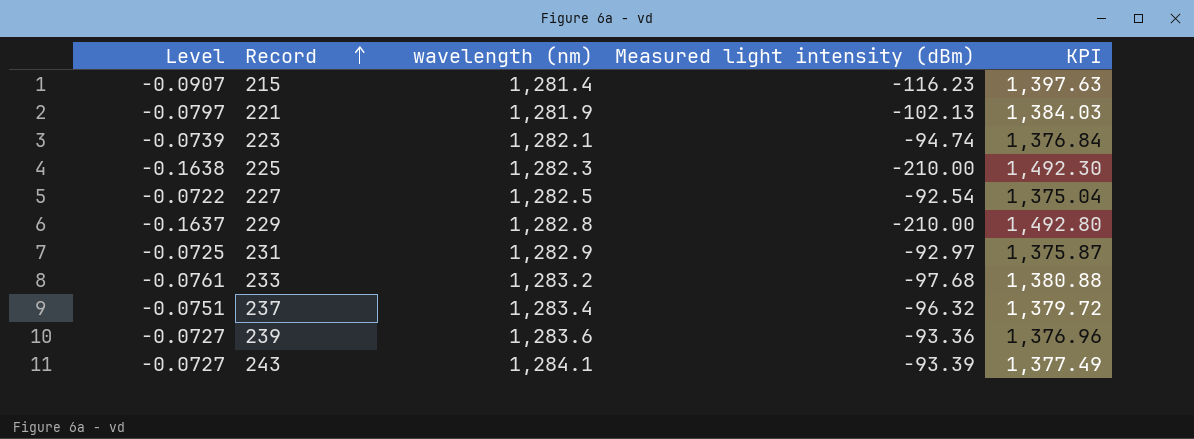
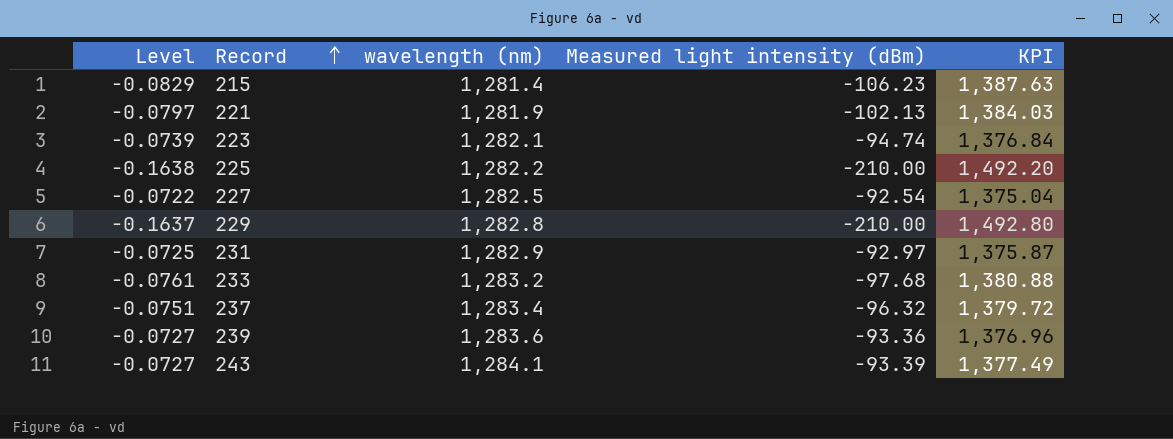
215 | Level: -0.0907 -> -0.0829
215 | Measured light intensity (dBm): -116.23 -> -106.23
215 | KPI: 1,397.63 -> 1,387.63
225 | wavelength (nm): 1,282.3 -> 1,282.2
225 | KPI: 1,492.30 -> 1,492.20

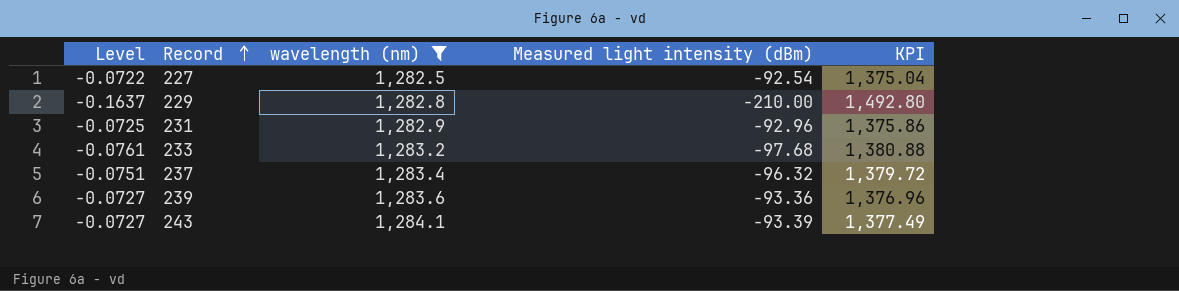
filter: none -> wavelength (nm) >= 1,282.5
231 | Measured light intensity (dBm): -92.97 -> -92.96
231 | KPI: 1,375.87 -> 1,375.86

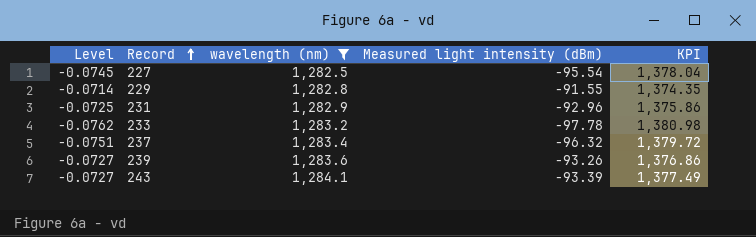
227 | Level: -0.0722 -> -0.0745
227 | Measured light intensity (dBm): -92.54 -> -95.54
227 | KPI: 1,375.04 -> 1,378.04
229 | Level: -0.1637 -> -0.0714
229 | Measured light intensity (dBm): -210.00 -> -91.55
229 | KPI: 1,492.80 -> 1,374.35
233 | Level: -0.0761 -> -0.0762
233 | Measured light intensity (dBm): -97.68 -> -97.78
233 | KPI: 1,380.88 -> 1,380.98
239 | Measured light intensity (dBm): -93.36 -> -93.26
239 | KPI: 1,376.96 -> 1,376.86

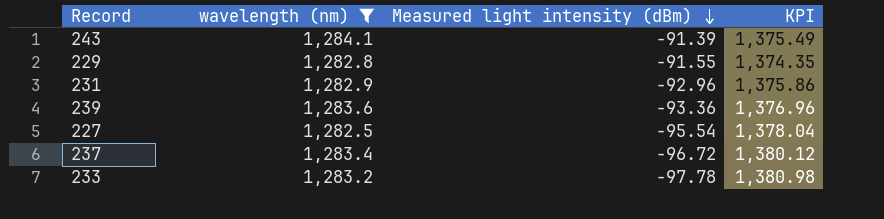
row order: Record ascending -> Measured light intensity (dBm) descending
column Level | formula: [Measured light intensity (dBm)] / [wavelength (nm)] -> none
243 | Measured light intensity (dBm): -93.39 -> -91.39
243 | KPI: 1,377.49 -> 1,375.49
239 | Measured light intensity (dBm): -93.26 -> -93.36
239 | KPI: 1,376.86 -> 1,376.96
237 | Measured light intensity (dBm): -96.32 -> -96.72
237 | KPI: 1,379.72 -> 1,380.12

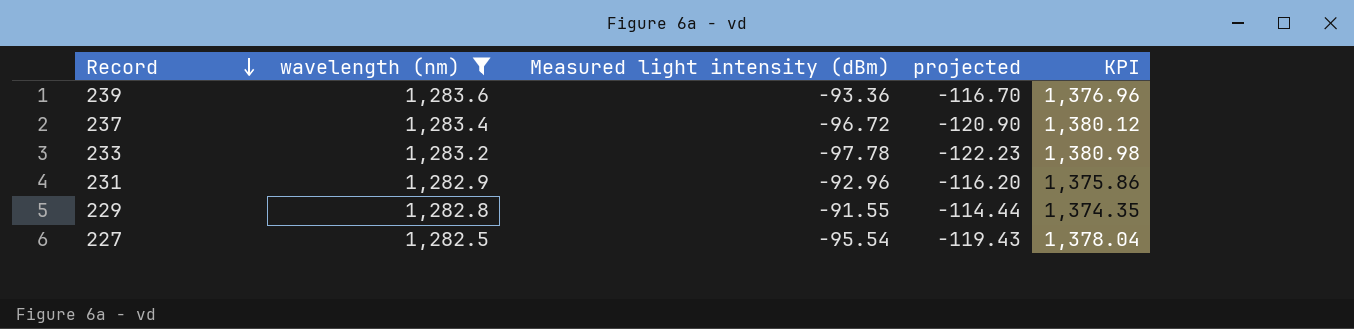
row order: Measured light intensity (dBm) descending -> Record descending
column projected | formula: none -> [Measured light intensity (dBm)] * 1.25
row 243: 1,284.1 | -91.39 | 1,375.49 -> none

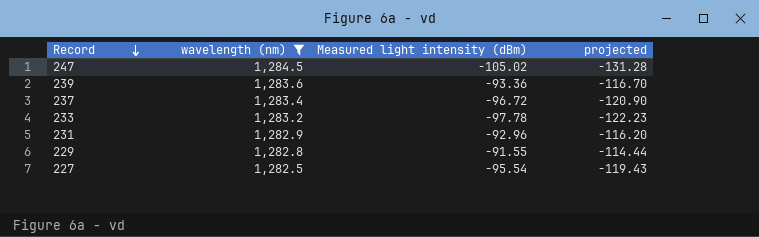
column KPI | formula: [wavelength (nm)] - [Measured light intensity (dBm)] -> none
row 247: none -> 1,284.5 | -105.02 | -131.28

